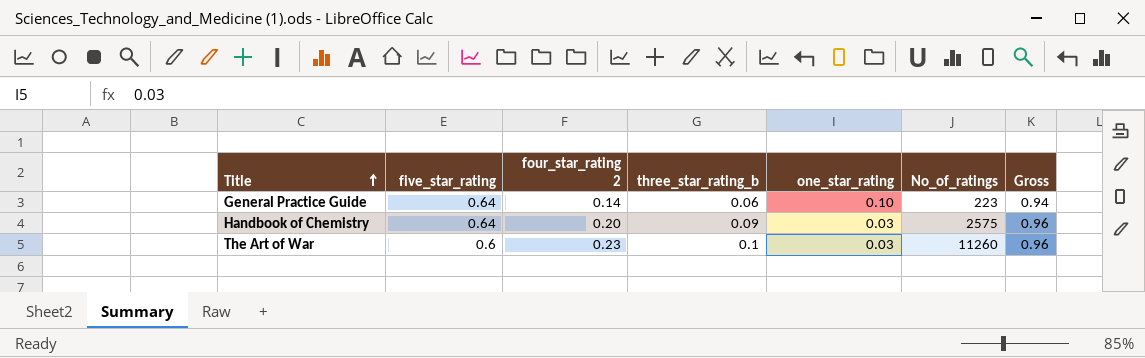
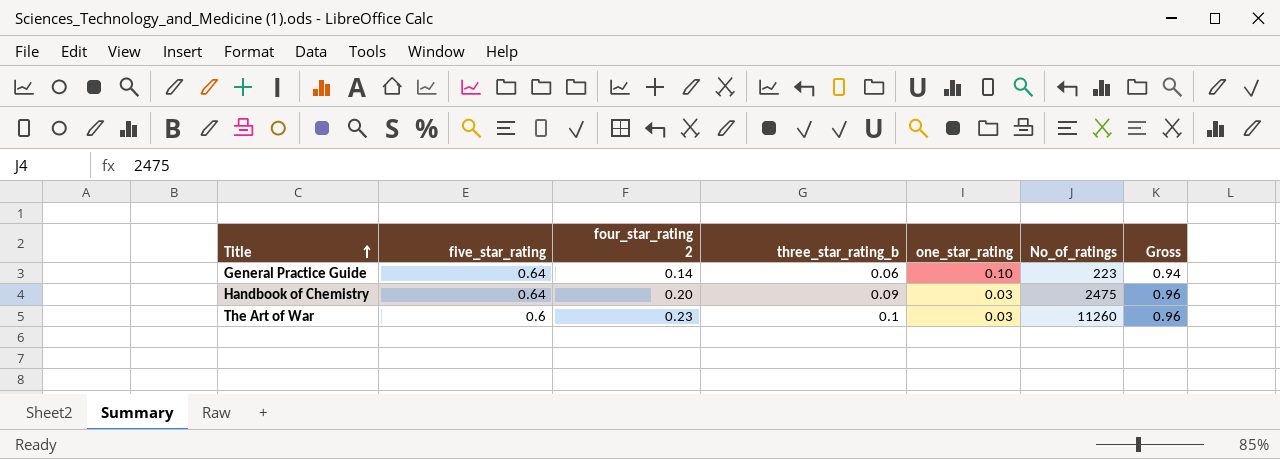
Handbook of Chemistry | No_of_ratings: 2575 -> 2475

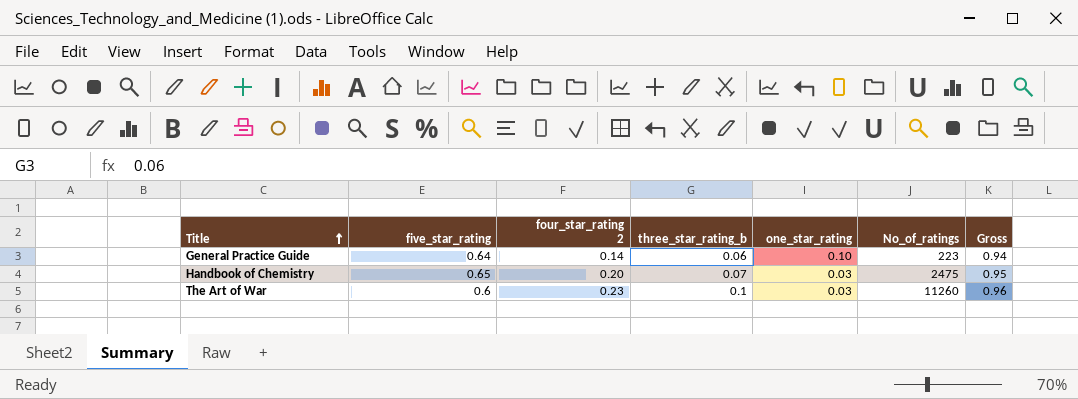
Handbook of Chemistry | five_star_rating: 0.64 -> 0.65
Handbook of Chemistry | three_star_rating_b: 0.09 -> 0.07
Handbook of Chemistry | Gross: 0.96 -> 0.95

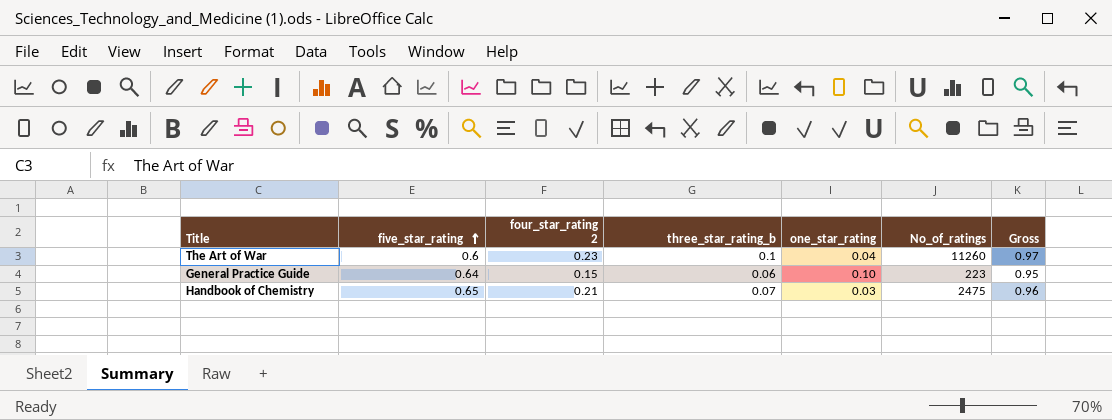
row order: Title ascending -> five_star_rating ascending
The Art of War | one_star_rating: 0.03 -> 0.04
The Art of War | Gross: 0.96 -> 0.97
General Practice Guide | four_star_rating 2: 0.14 -> 0.15
General Practice Guide | Gross: 0.94 -> 0.95
Handbook of Chemistry | four_star_rating 2: 0.20 -> 0.21
Handbook of Chemistry | Gross: 0.95 -> 0.96

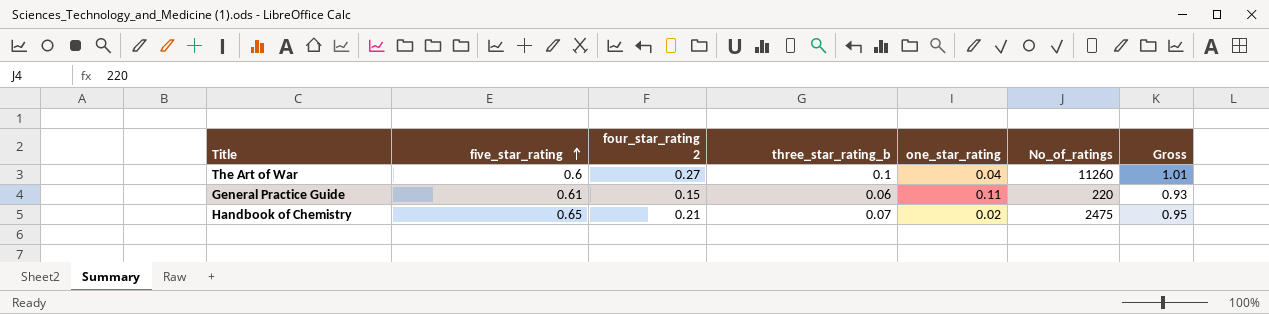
The Art of War | four_star_rating 2: 0.23 -> 0.27
The Art of War | Gross: 0.97 -> 1.01
General Practice Guide | five_star_rating: 0.64 -> 0.61
General Practice Guide | one_star_rating: 0.10 -> 0.11
General Practice Guide | No_of_ratings: 223 -> 220
General Practice Guide | Gross: 0.95 -> 0.93
Handbook of Chemistry | one_star_rating: 0.03 -> 0.02
Handbook of Chemistry | Gross: 0.96 -> 0.95

